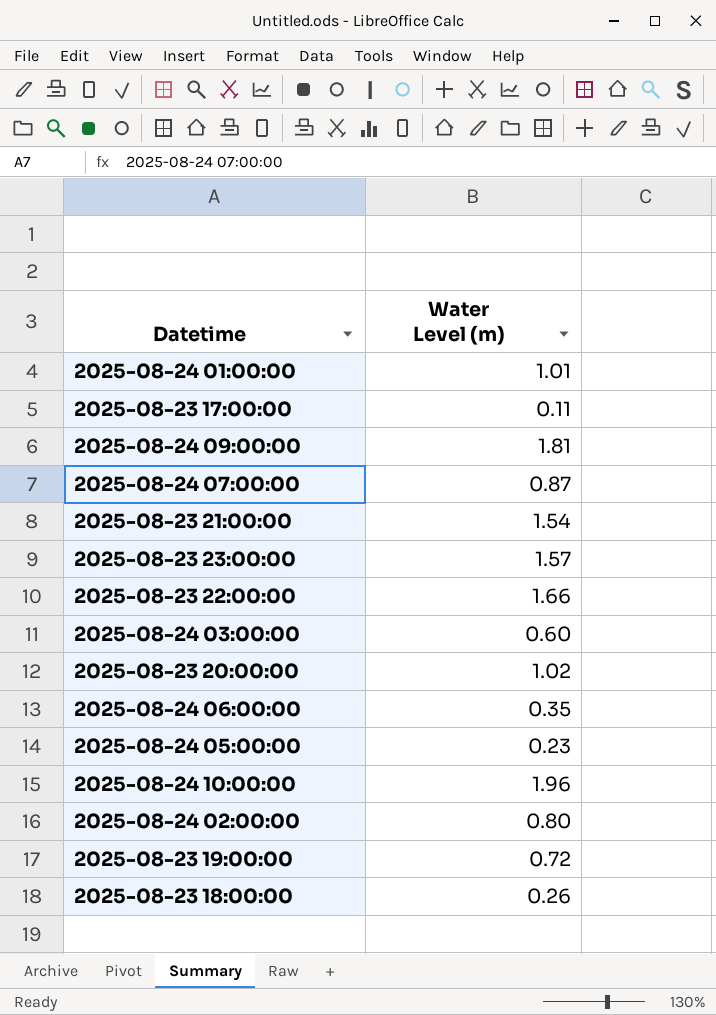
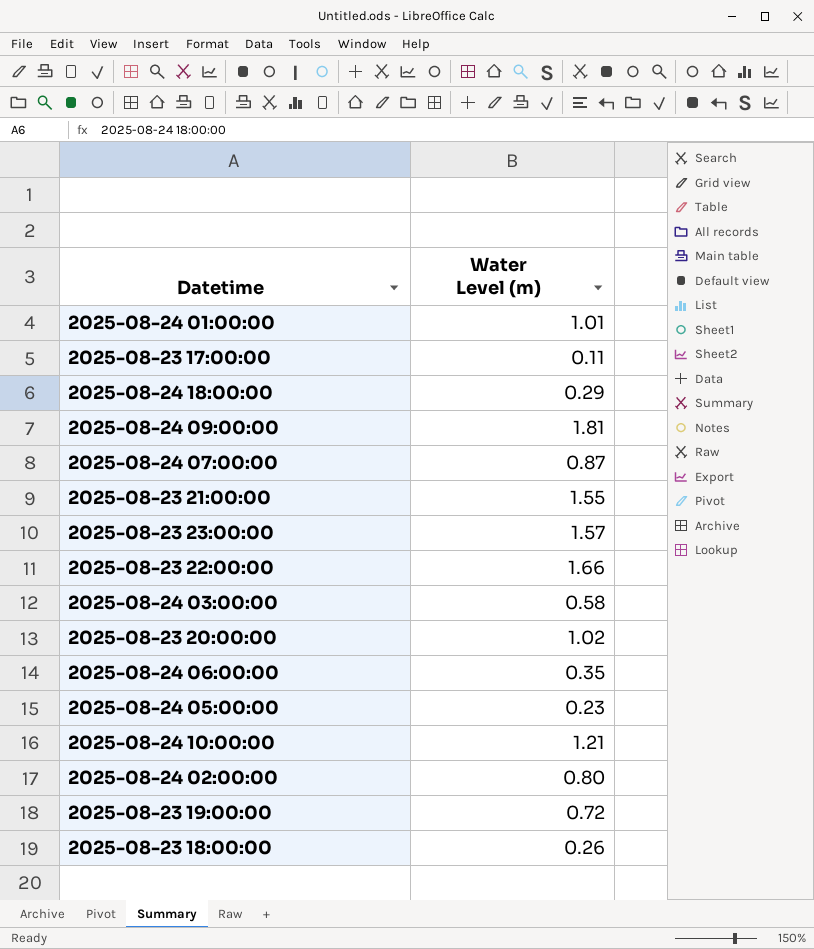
row 2025-08-24 18:00:00: none -> 0.29
2025-08-23 21:00:00 | Water Level (m): 1.54 -> 1.55
2025-08-24 03:00:00 | Water Level (m): 0.60 -> 0.58
2025-08-24 10:00:00 | Water Level (m): 1.96 -> 1.21

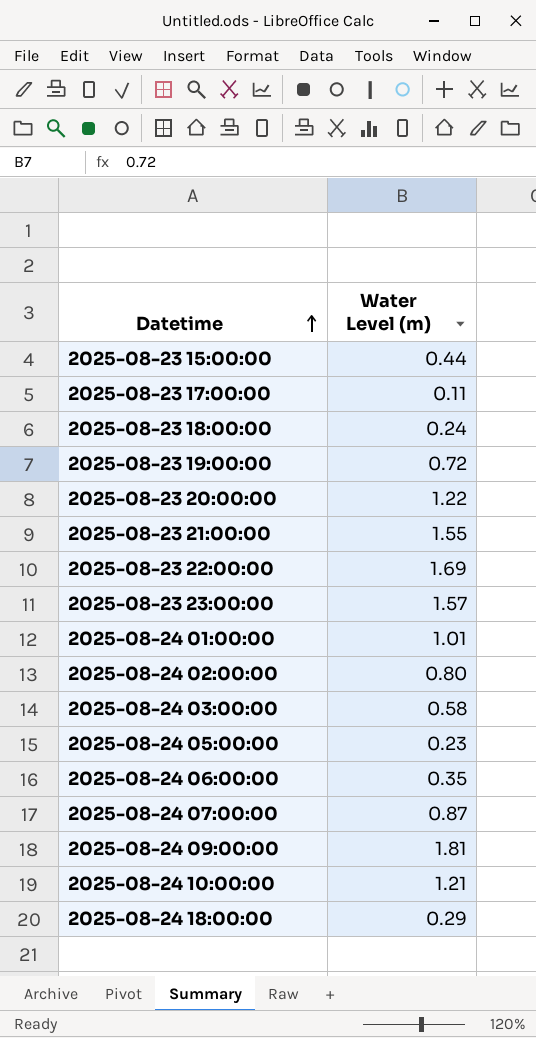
row order: none -> Datetime ascending
row 2025-08-23 15:00:00: none -> 0.44
2025-08-23 18:00:00 | Water Level (m): 0.26 -> 0.24
2025-08-23 20:00:00 | Water Level (m): 1.02 -> 1.22
2025-08-23 22:00:00 | Water Level (m): 1.66 -> 1.69

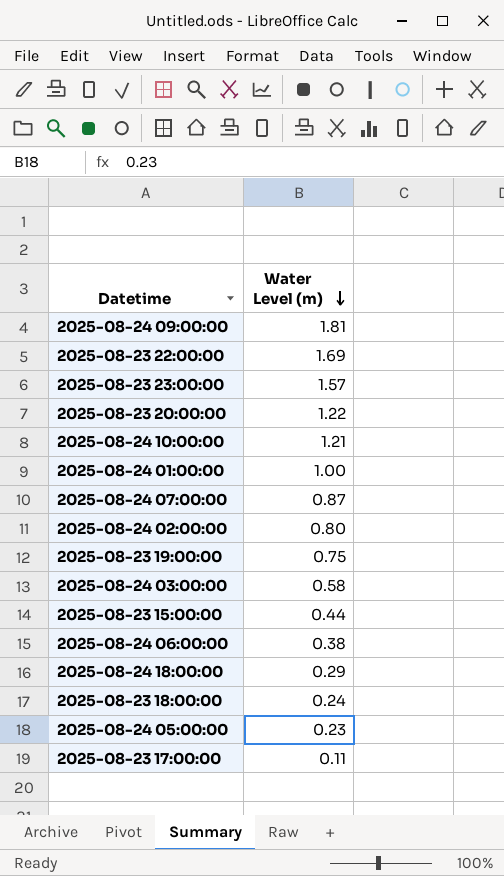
row order: Datetime ascending -> Water Level (m) descending
row 2025-08-23 21:00:00: 1.55 -> none
2025-08-24 01:00:00 | Water Level (m): 1.01 -> 1.00
2025-08-23 19:00:00 | Water Level (m): 0.72 -> 0.75
2025-08-24 06:00:00 | Water Level (m): 0.35 -> 0.38

